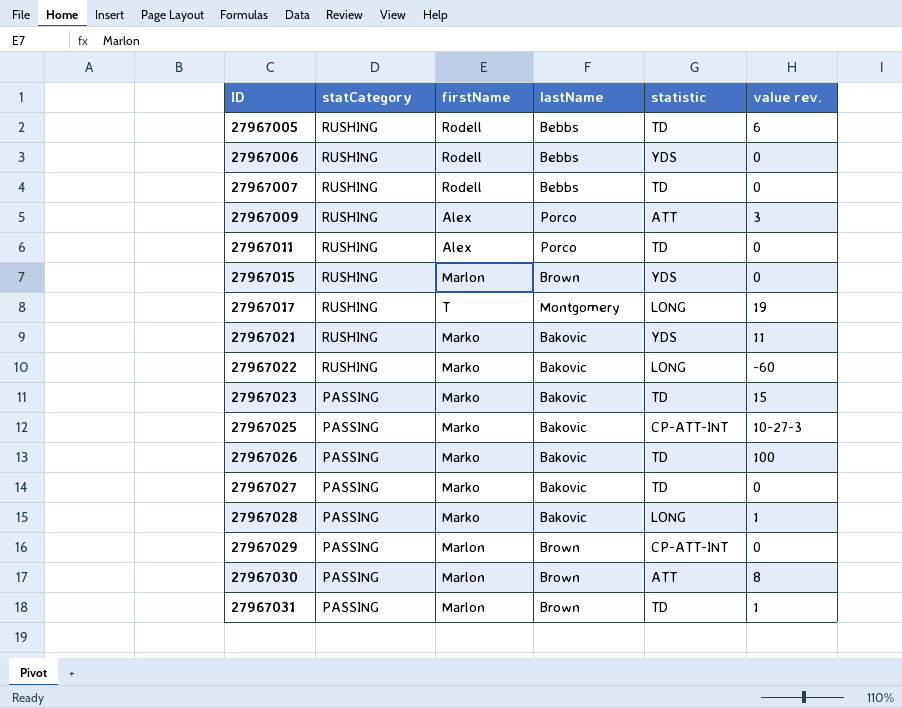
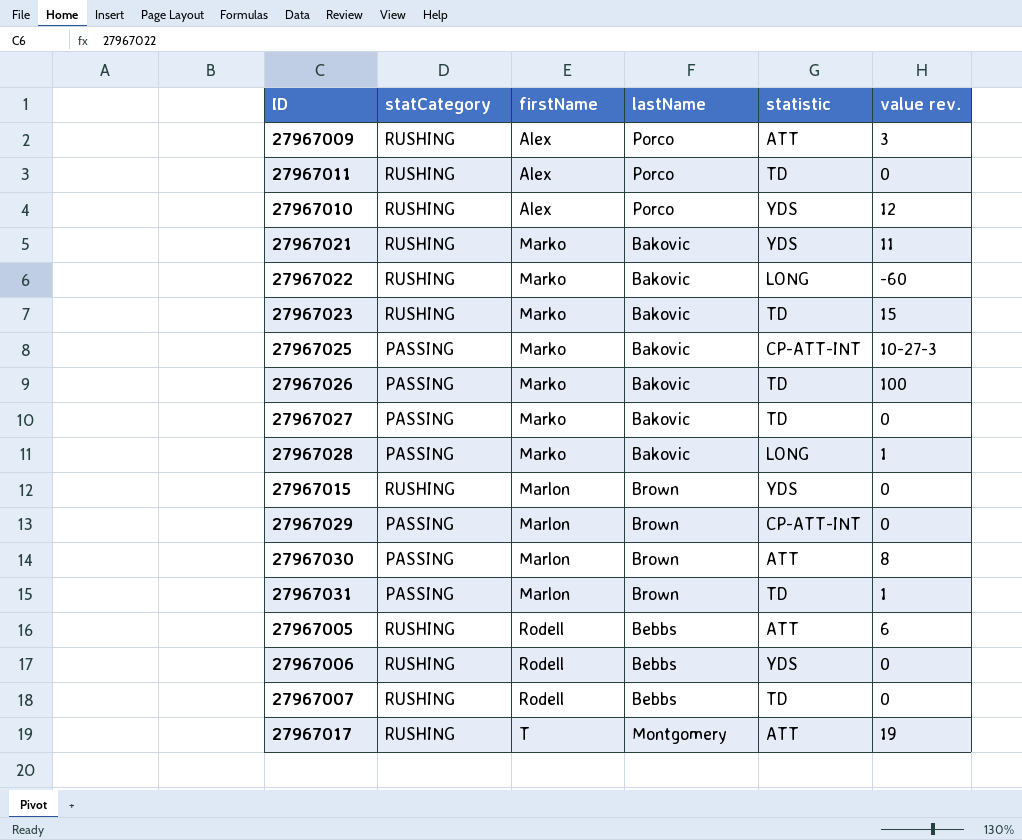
row order: ID ascending -> firstName ascending
row 27967010: none -> RUSHING | Alex | Porco | YDS | 12
27967023 | statCategory: PASSING -> RUSHING
27967005 | statistic: TD -> ATT
27967017 | statistic: LONG -> ATT

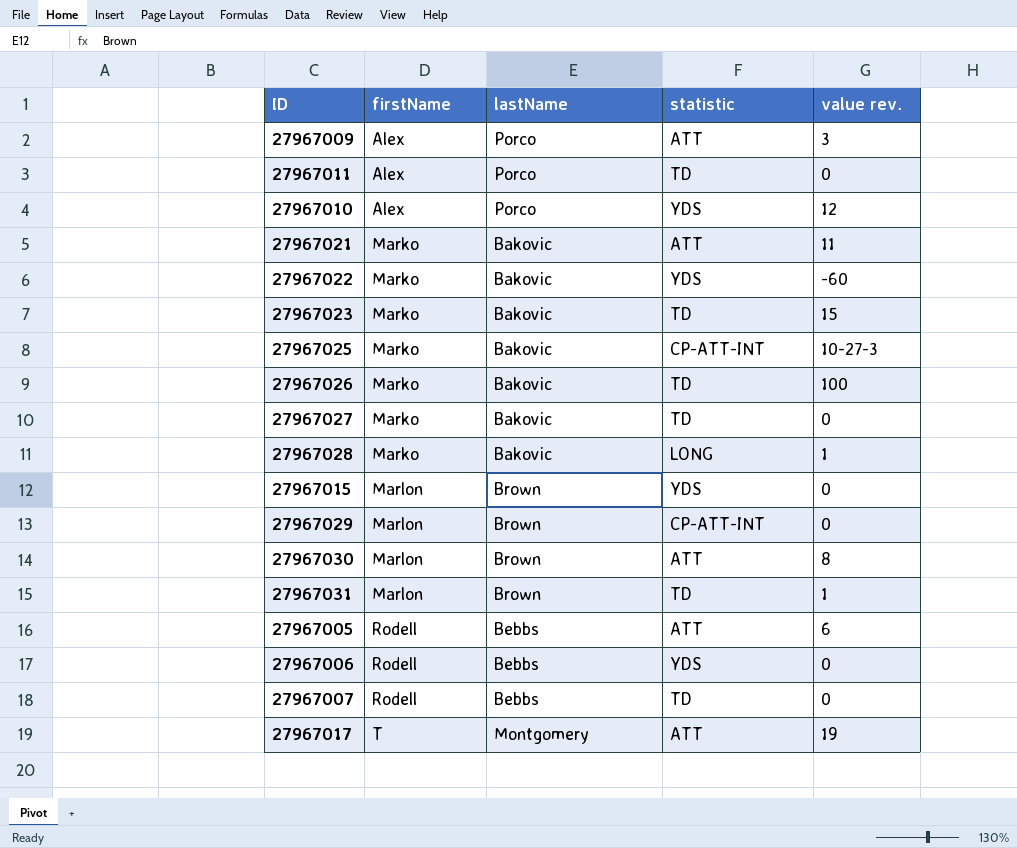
column statCategory | position: 2 -> none
27967021 | statistic: YDS -> ATT
27967022 | statistic: LONG -> YDS

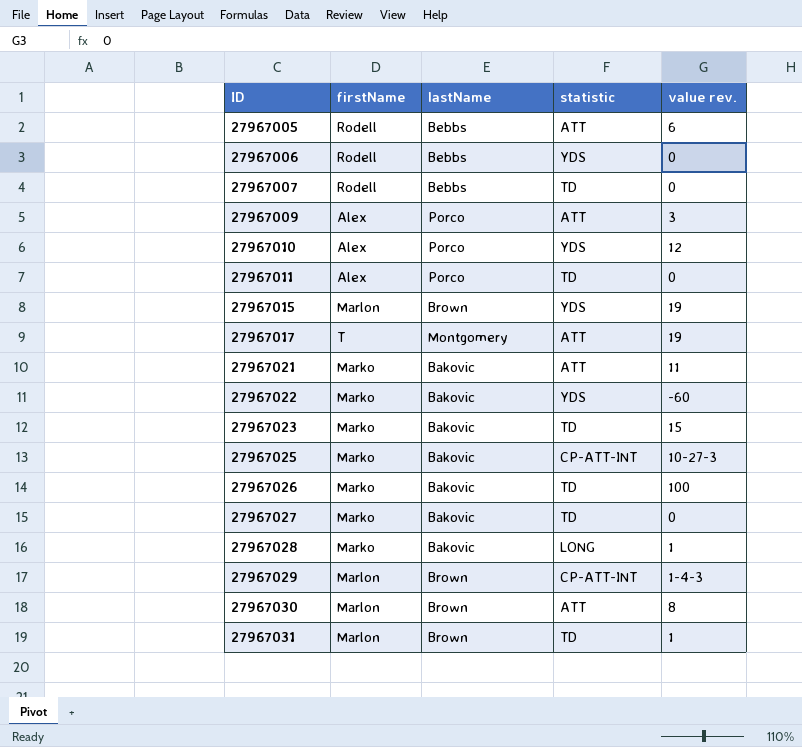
row order: firstName ascending -> ID ascending
27967015 | value rev.: 0 -> 19
27967029 | value rev.: 0 -> 1-4-3

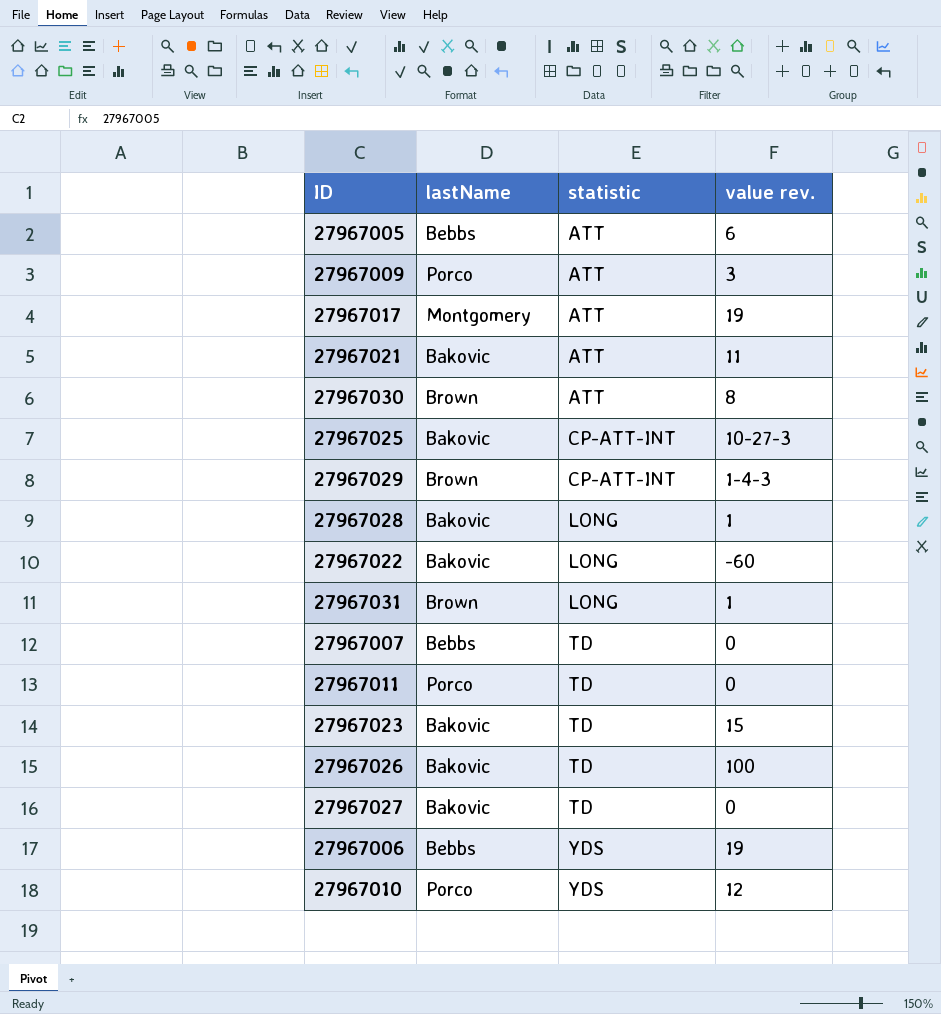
row order: ID ascending -> statistic ascending
column firstName | position: 2 -> none
row 27967015: Marlon | Brown | YDS | 19 -> none
27967022 | statistic: YDS -> LONG
27967031 | statistic: TD -> LONG
27967006 | value rev.: 0 -> 19

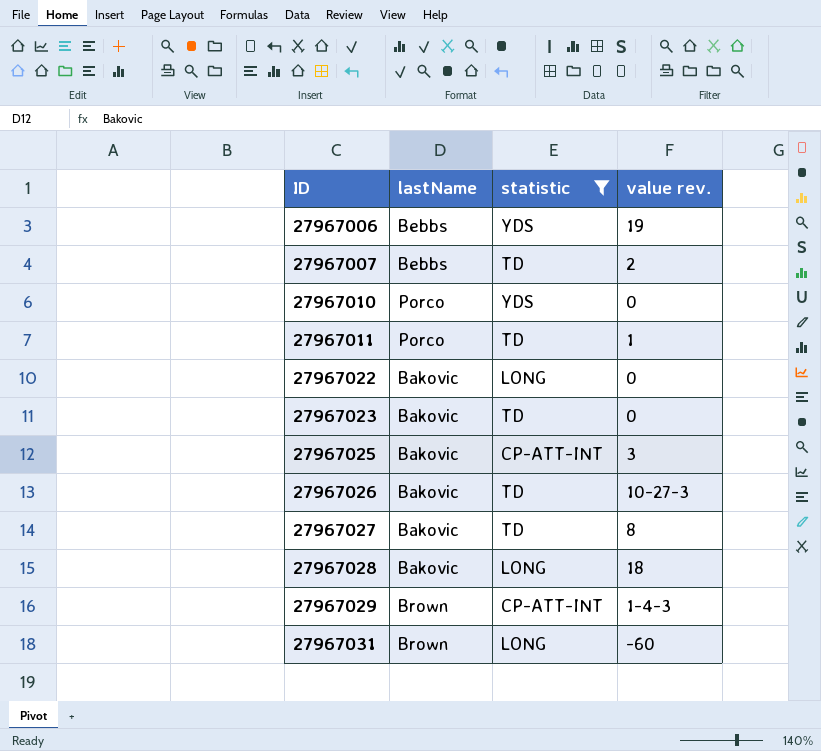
filter: none -> statistic != ATT
row order: statistic ascending -> ID ascending
27967007 | value rev.: 0 -> 2
27967010 | value rev.: 12 -> 0
27967011 | value rev.: 0 -> 1
27967022 | value rev.: -60 -> 0
27967023 | value rev.: 15 -> 0
27967025 | value rev.: 10-27-3 -> 3
27967026 | value rev.: 100 -> 10-27-3
27967027 | value rev.: 0 -> 8
27967028 | value rev.: 1 -> 18
27967031 | value rev.: 1 -> -60

